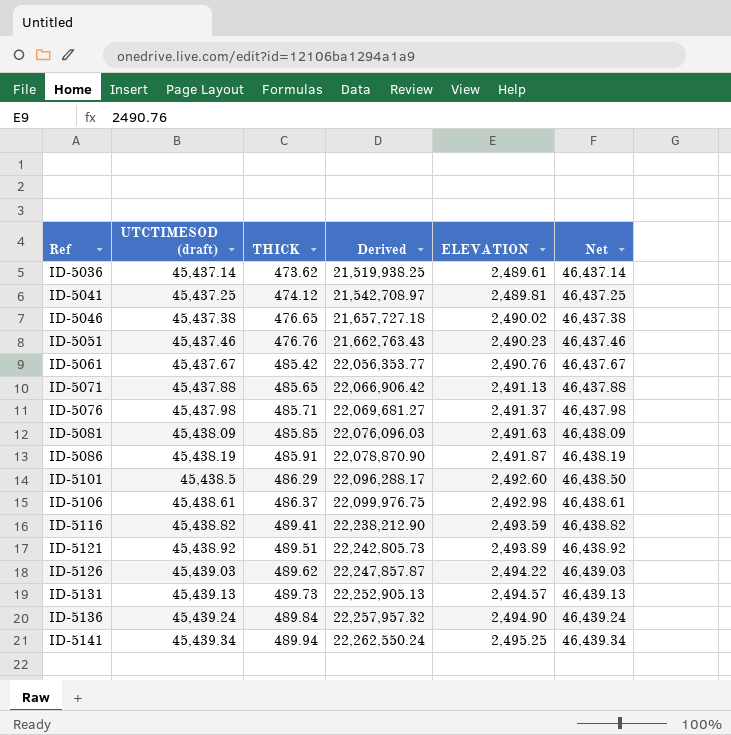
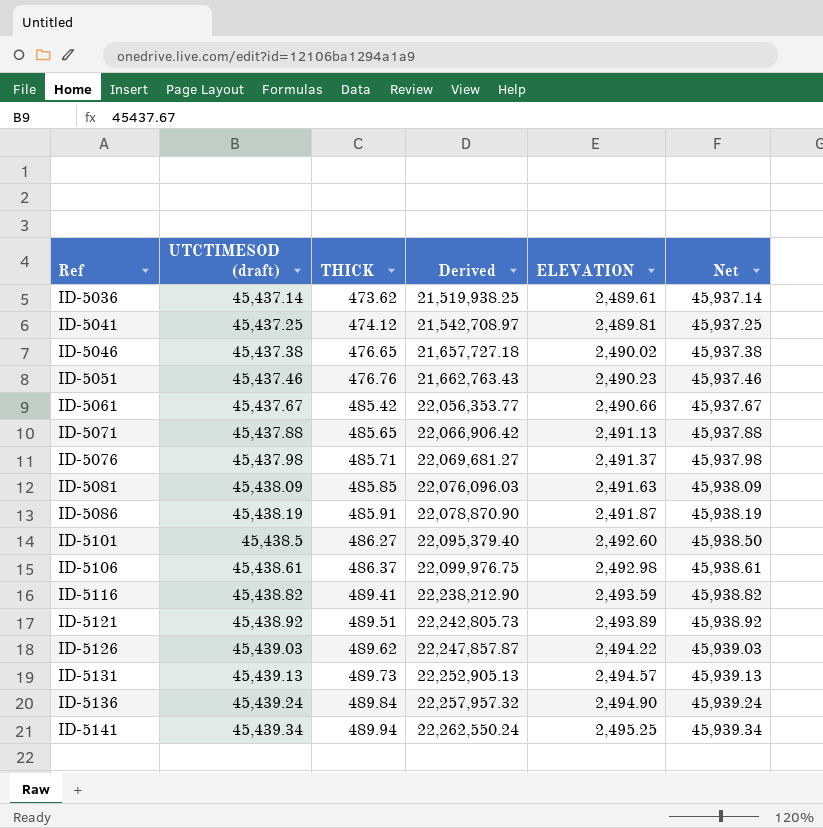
column Net | formula: [UTCTIMESOD (draft)] + 1000 -> [UTCTIMESOD (draft)] + 500
ID-5061 | ELEVATION: 2,490.76 -> 2,490.66
ID-5101 | THICK: 486.29 -> 486.27
ID-5101 | Derived: 22,096,288.17 -> 22,095,379.40

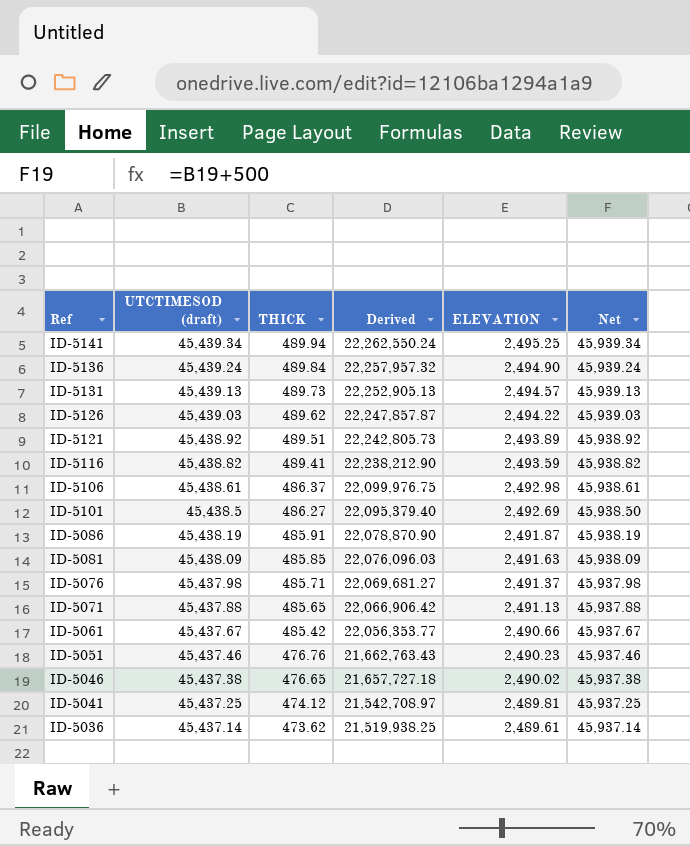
row order: Ref ascending -> Ref descending
ID-5101 | ELEVATION: 2,492.60 -> 2,492.69

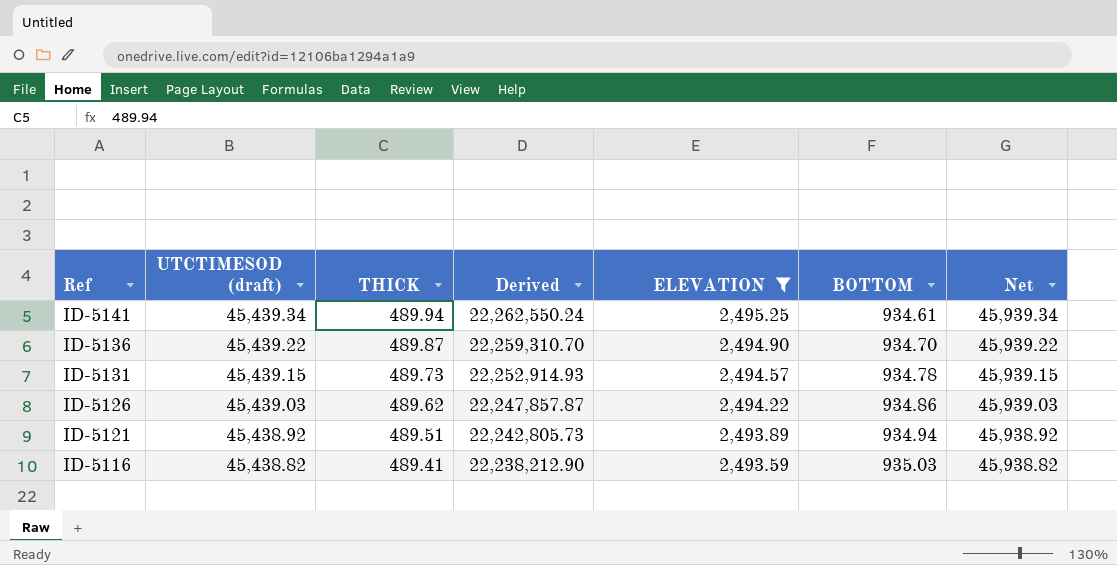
filter: none -> ELEVATION >= 2,493.59
column BOTTOM | position: none -> 6
ID-5136 | UTCTIMESOD (draft): 45,439.24 -> 45,439.22
ID-5136 | THICK: 489.84 -> 489.87
ID-5136 | Derived: 22,257,957.32 -> 22,259,310.70
ID-5136 | Net: 45,939.24 -> 45,939.22
ID-5131 | UTCTIMESOD (draft): 45,439.13 -> 45,439.15
ID-5131 | Derived: 22,252,905.13 -> 22,252,914.93
ID-5131 | Net: 45,939.13 -> 45,939.15

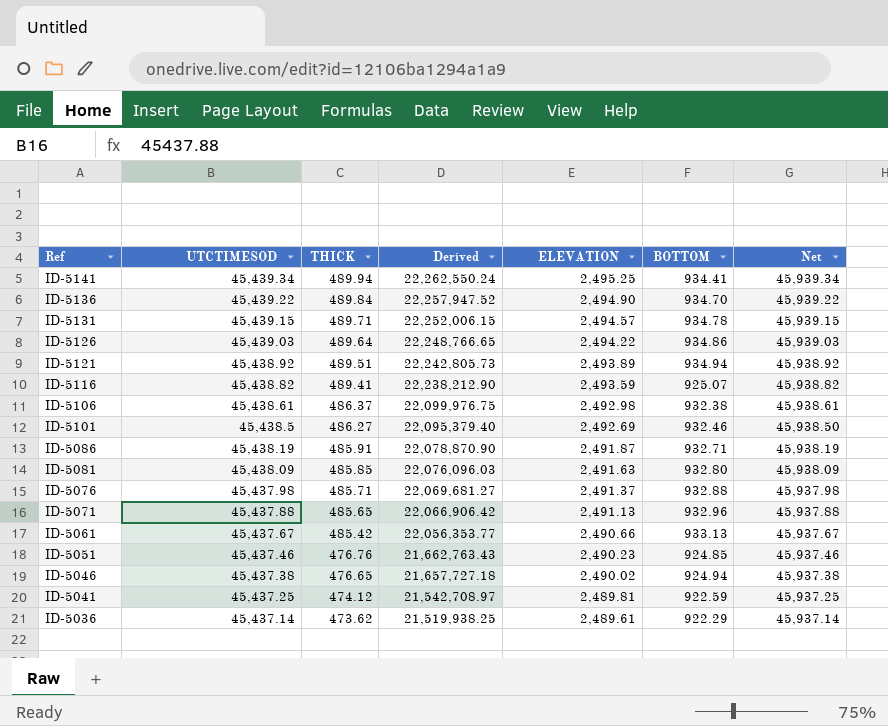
filter: ELEVATION >= 2,493.59 -> none
column name: UTCTIMESOD (draft) -> UTCTIMESOD
ID-5141 | BOTTOM: 934.61 -> 934.41
ID-5136 | THICK: 489.87 -> 489.84
ID-5136 | Derived: 22,259,310.70 -> 22,257,947.52
ID-5131 | THICK: 489.73 -> 489.71
ID-5131 | Derived: 22,252,914.93 -> 22,252,006.15
ID-5126 | THICK: 489.62 -> 489.64
ID-5126 | Derived: 22,247,857.87 -> 22,248,766.65
ID-5116 | BOTTOM: 935.03 -> 925.07

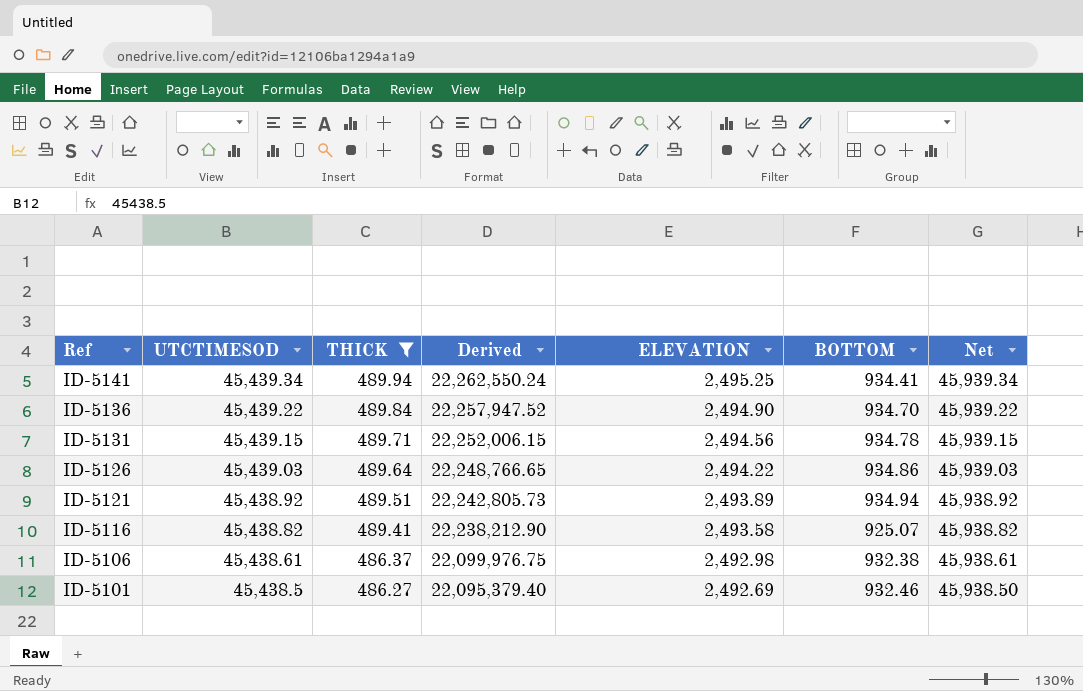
filter: none -> THICK >= 486.27
ID-5131 | ELEVATION: 2,494.57 -> 2,494.56
ID-5116 | ELEVATION: 2,493.59 -> 2,493.58

